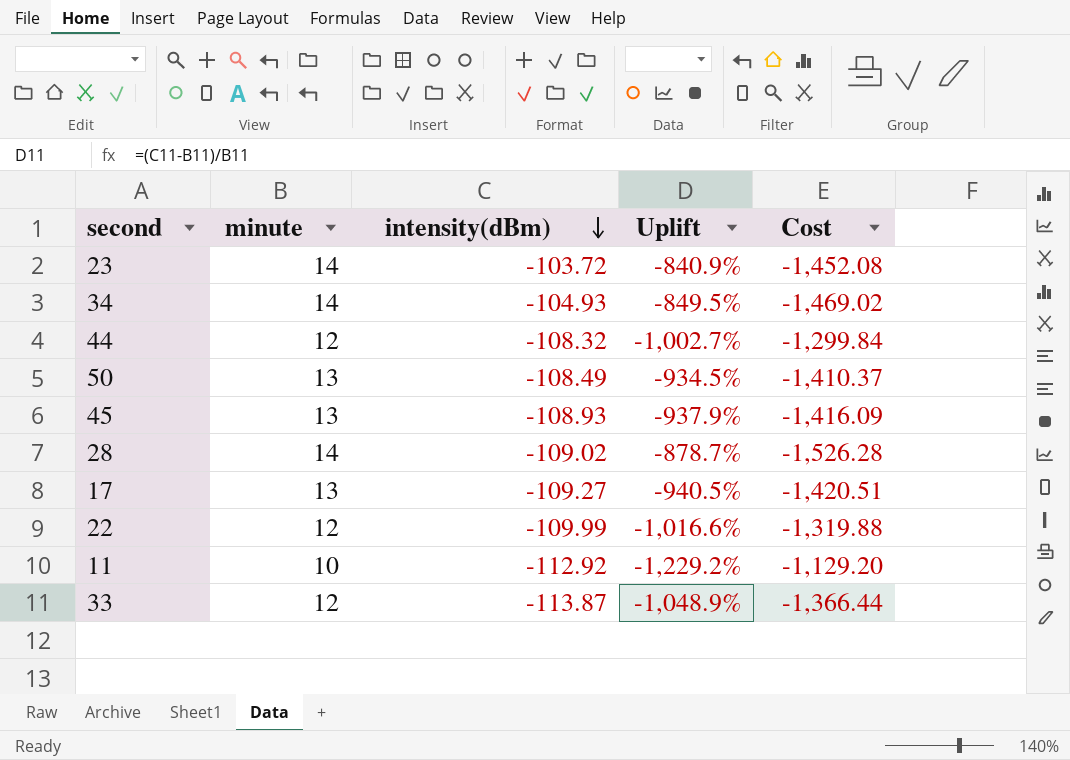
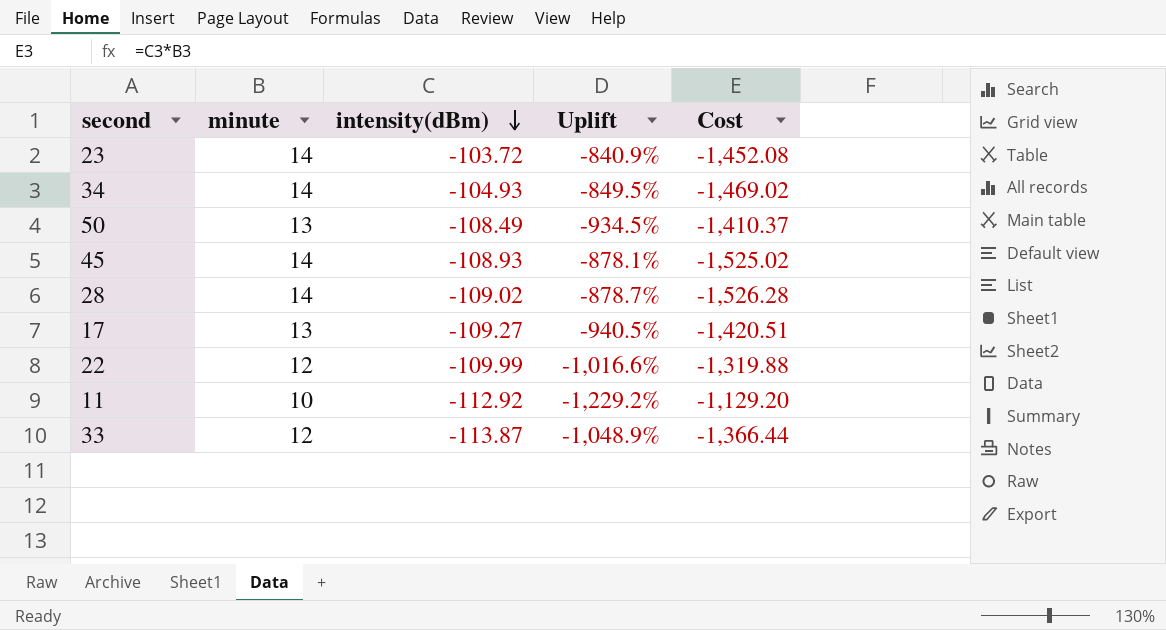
row 44: 12 | -108.32 | -1,002.7% | -1,299.84 -> none
45 | minute: 13 -> 14
45 | Uplift: -937.9% -> -878.1%
45 | Cost: -1,416.09 -> -1,525.02

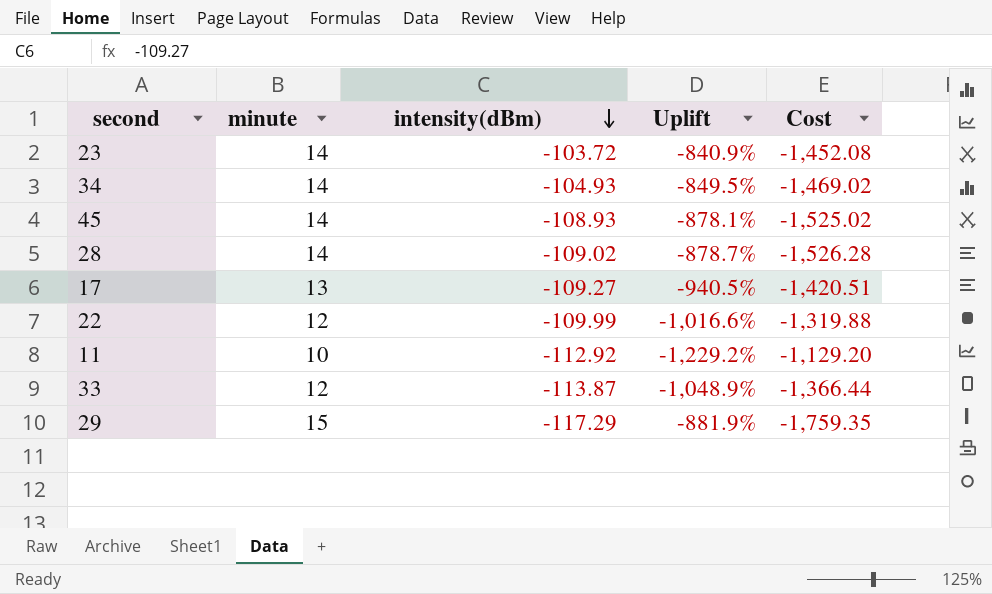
row 50: 13 | -108.49 | -934.5% | -1,410.37 -> none
row 29: none -> 15 | -117.29 | -881.9% | -1,759.35

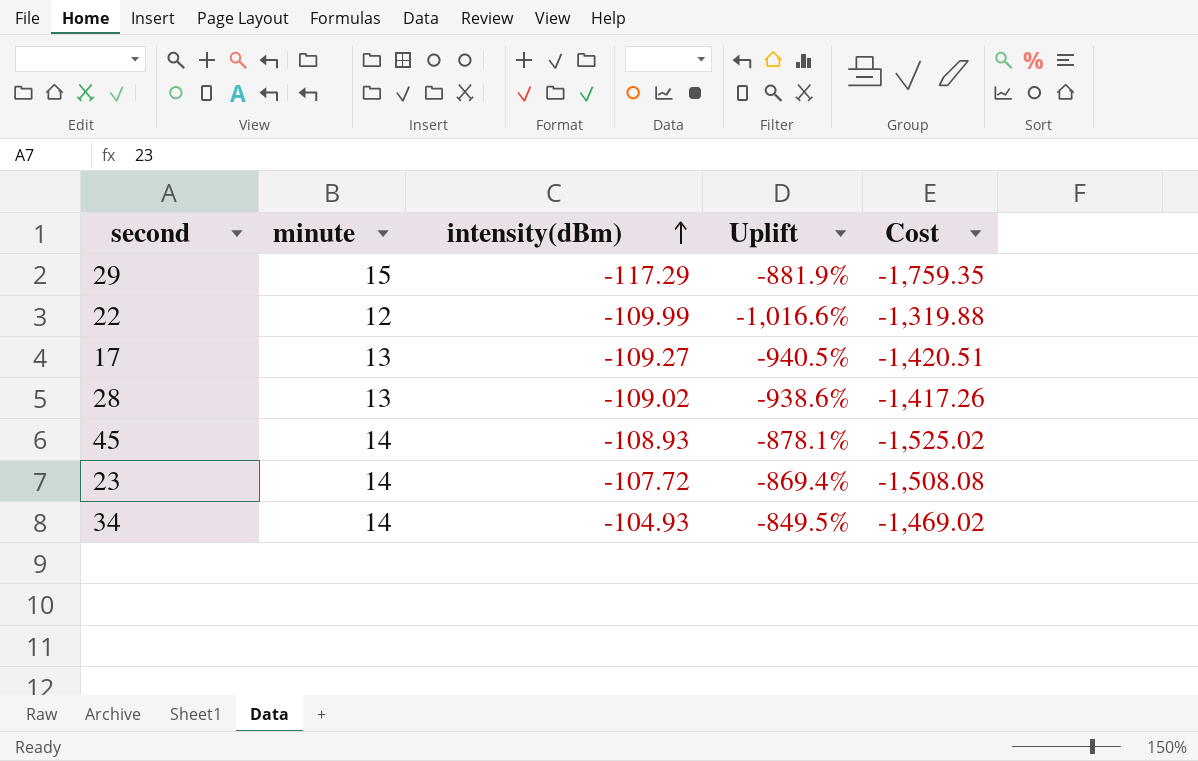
row order: intensity(dBm) descending -> intensity(dBm) ascending
row 11: 10 | -112.92 | -1,229.2% | -1,129.20 -> none
row 33: 12 | -113.87 | -1,048.9% | -1,366.44 -> none
28 | minute: 14 -> 13
28 | Uplift: -878.7% -> -938.6%
28 | Cost: -1,526.28 -> -1,417.26
23 | intensity(dBm): -103.72 -> -107.72
23 | Uplift: -840.9% -> -869.4%
23 | Cost: -1,452.08 -> -1,508.08

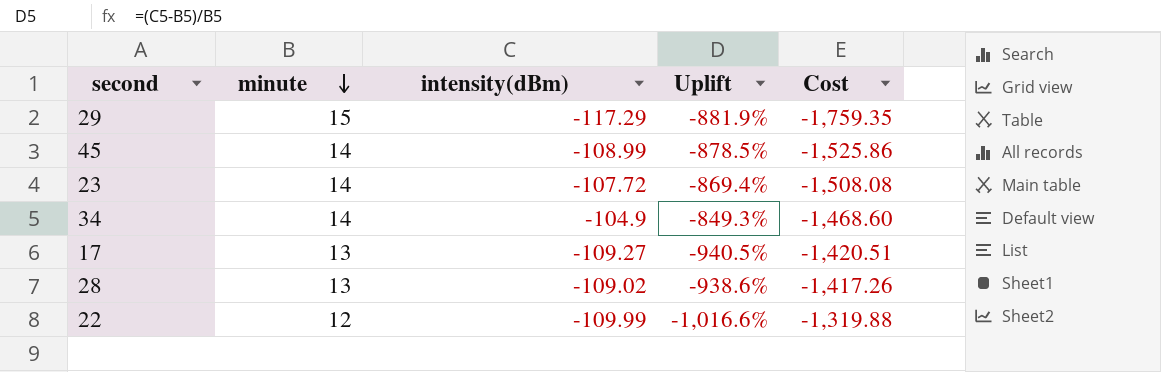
row order: intensity(dBm) ascending -> minute descending
45 | intensity(dBm): -108.93 -> -108.99
45 | Uplift: -878.1% -> -878.5%
45 | Cost: -1,525.02 -> -1,525.86
34 | intensity(dBm): -104.93 -> -104.9
34 | Uplift: -849.5% -> -849.3%
34 | Cost: -1,469.02 -> -1,468.60

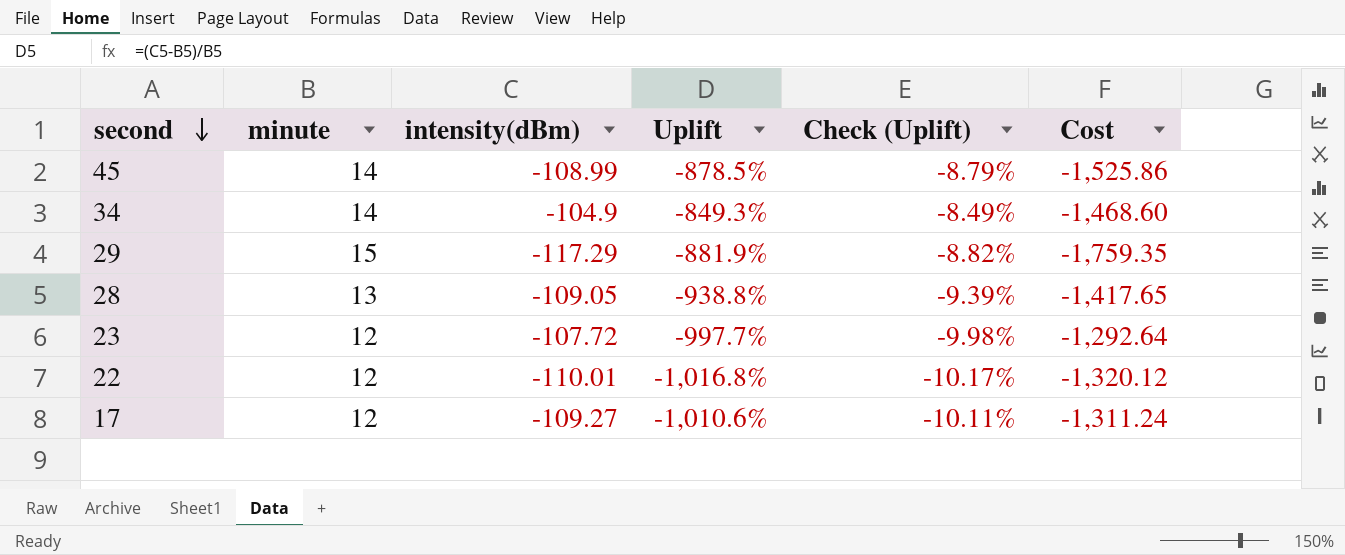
row order: minute descending -> second descending
column Check (Uplift) | formula: none -> [Uplift] * 0.01
28 | intensity(dBm): -109.02 -> -109.05
28 | Uplift: -938.6% -> -938.8%
28 | Cost: -1,417.26 -> -1,417.65
23 | minute: 14 -> 12
23 | Uplift: -869.4% -> -997.7%
23 | Cost: -1,508.08 -> -1,292.64
22 | intensity(dBm): -109.99 -> -110.01
22 | Uplift: -1,016.6% -> -1,016.8%
22 | Cost: -1,319.88 -> -1,320.12
17 | minute: 13 -> 12
17 | Uplift: -940.5% -> -1,010.6%
17 | Cost: -1,420.51 -> -1,311.24

